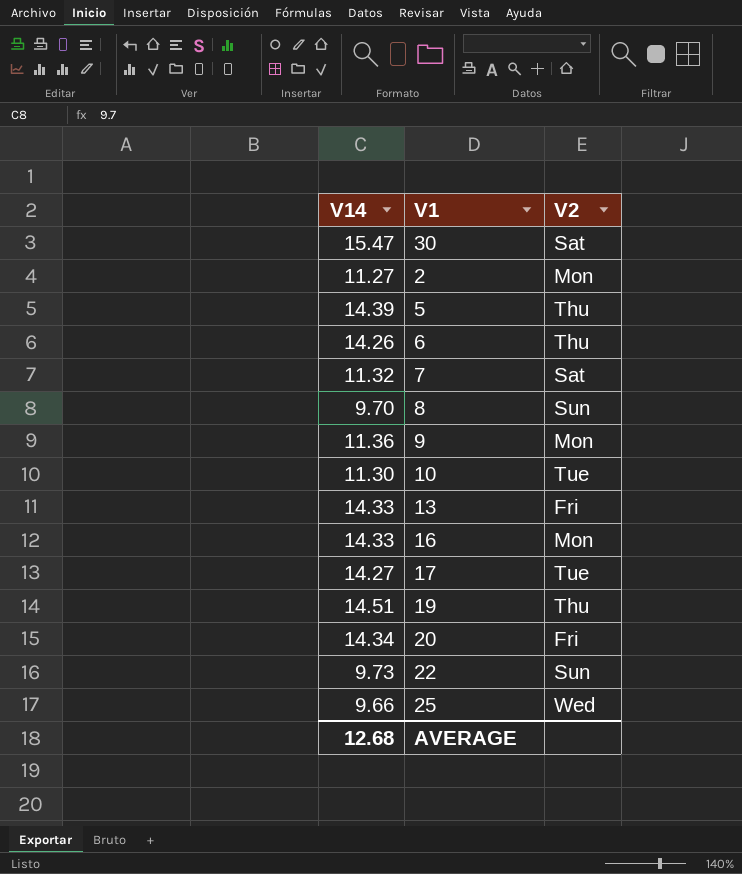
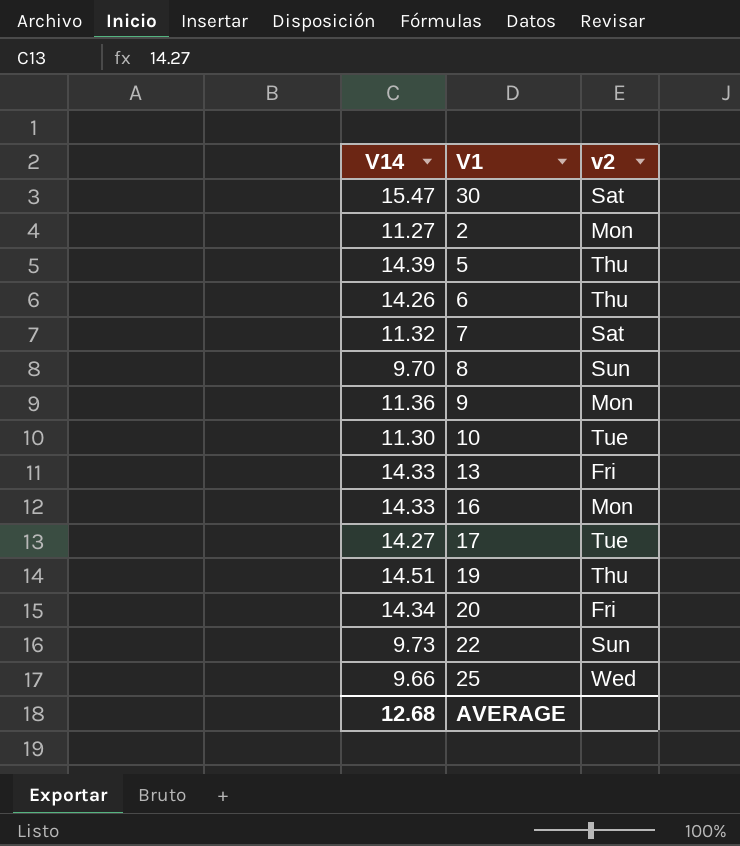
column name: V2 -> v2

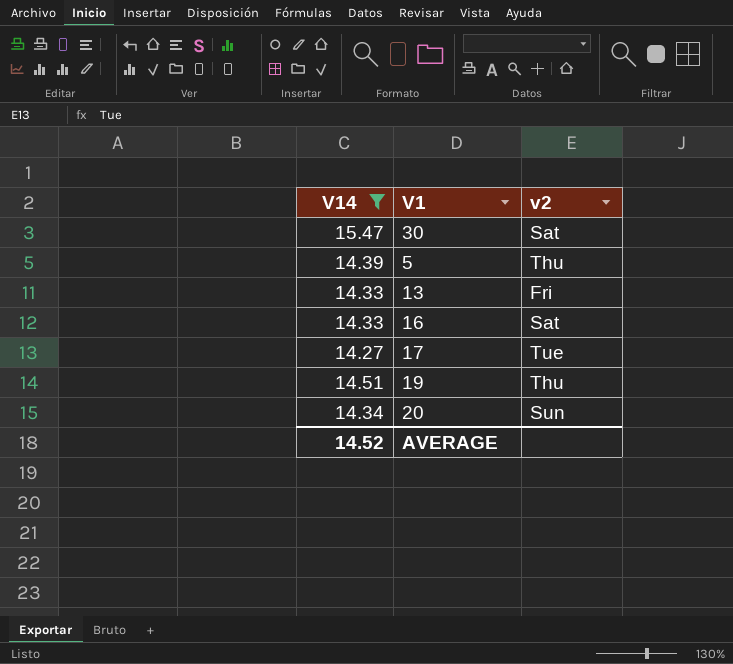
filter: none -> V14 >= 14.27
16 | v2: Mon -> Sat
20 | v2: Fri -> Sun
AVERAGE | V14: 12.68 -> 14.52

